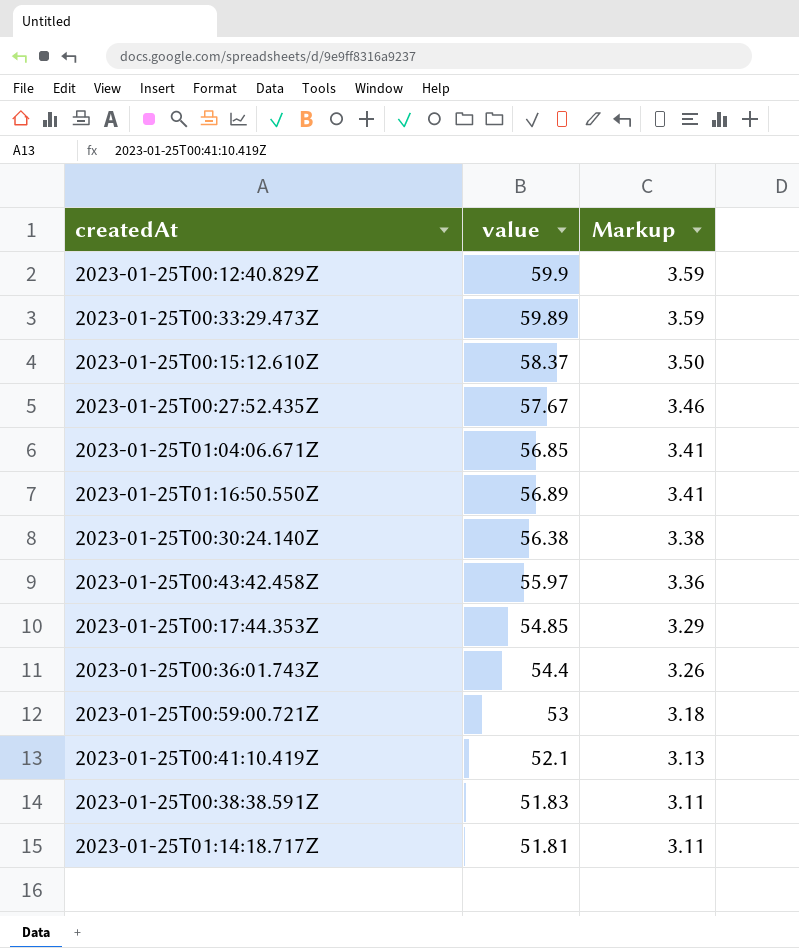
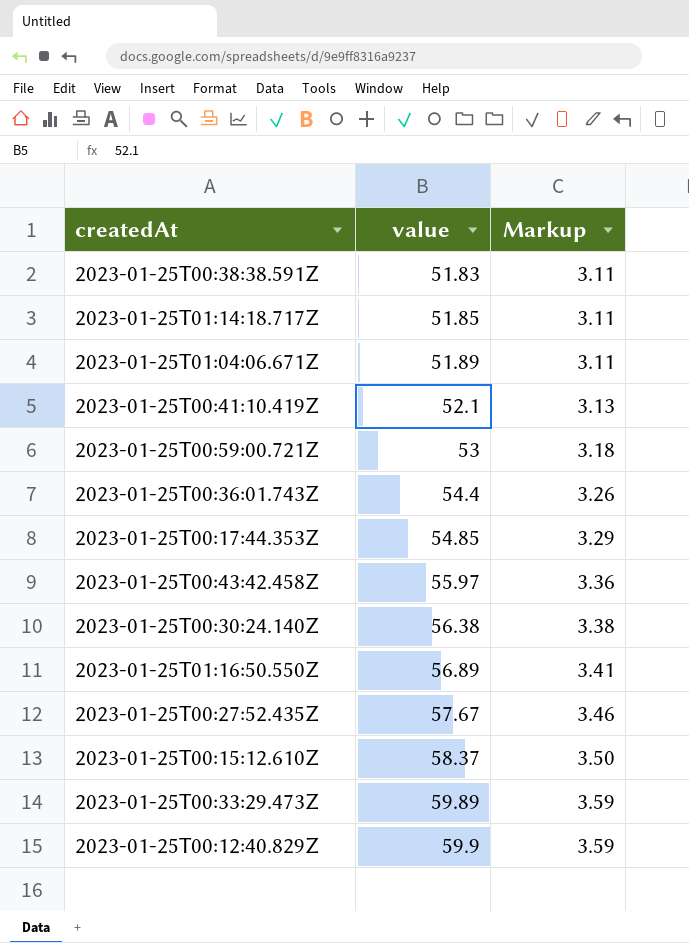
row order: Markup descending -> value ascending
2023-01-25T01:14:18.717Z | value: 51.81 -> 51.85
2023-01-25T01:04:06.671Z | value: 56.85 -> 51.89
2023-01-25T01:04:06.671Z | Markup: 3.41 -> 3.11

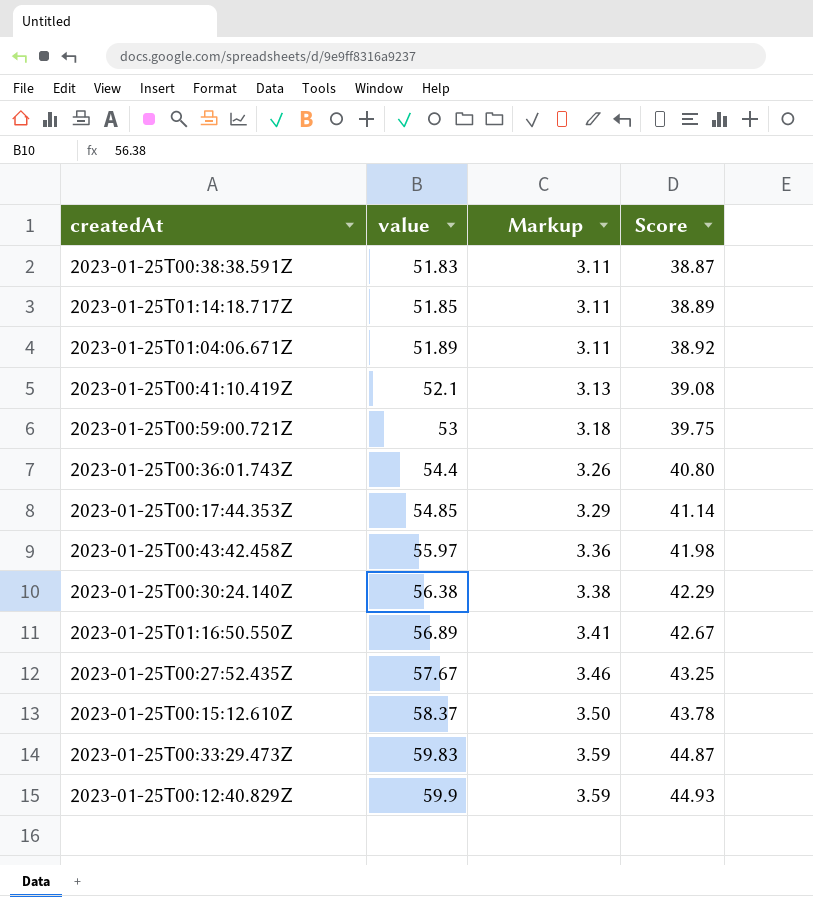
column Score | formula: none -> [value] * 0.75
2023-01-25T00:33:29.473Z | value: 59.89 -> 59.83

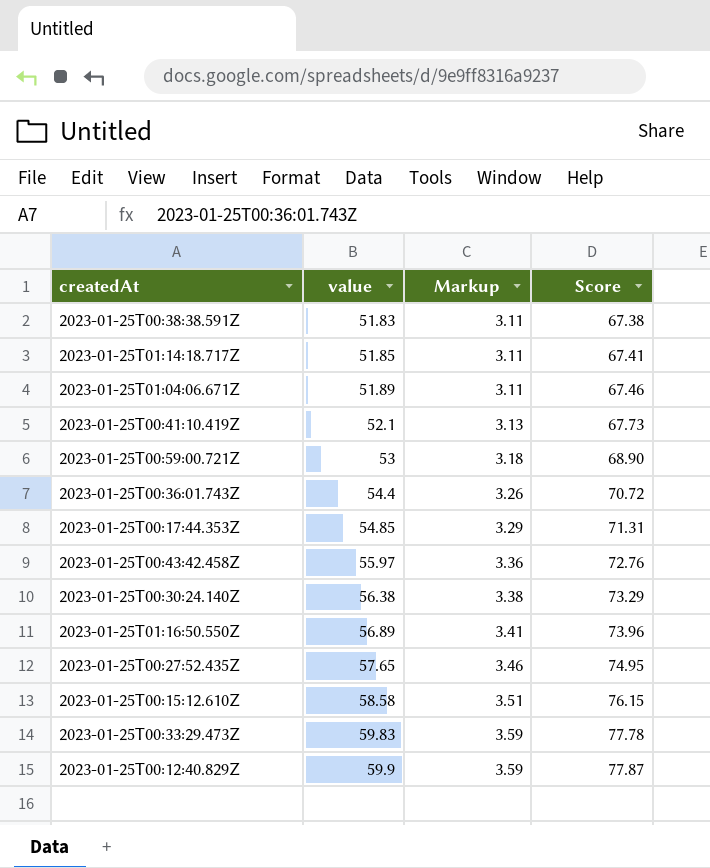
column Score | formula: [value] * 0.75 -> [value] * 1.3
2023-01-25T00:27:52.435Z | value: 57.67 -> 57.65
2023-01-25T00:15:12.610Z | value: 58.37 -> 58.58
2023-01-25T00:15:12.610Z | Markup: 3.50 -> 3.51

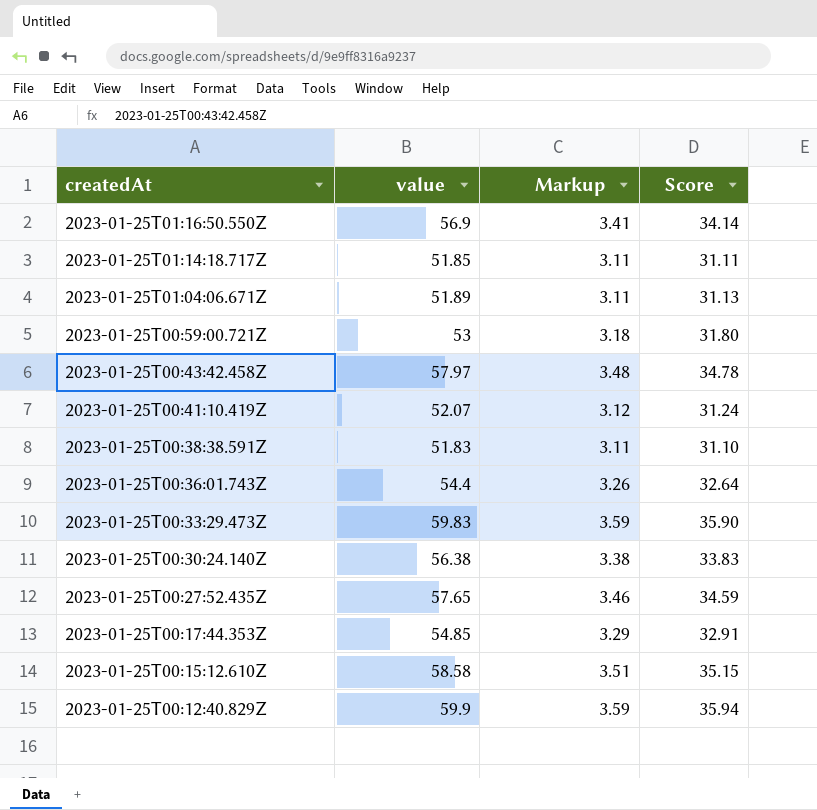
row order: value ascending -> createdAt descending
column Score | formula: [value] * 1.3 -> [value] * 0.6
2023-01-25T01:16:50.550Z | value: 56.89 -> 56.9
2023-01-25T00:43:42.458Z | value: 55.97 -> 57.97
2023-01-25T00:43:42.458Z | Markup: 3.36 -> 3.48
2023-01-25T00:41:10.419Z | value: 52.1 -> 52.07
2023-01-25T00:41:10.419Z | Markup: 3.13 -> 3.12

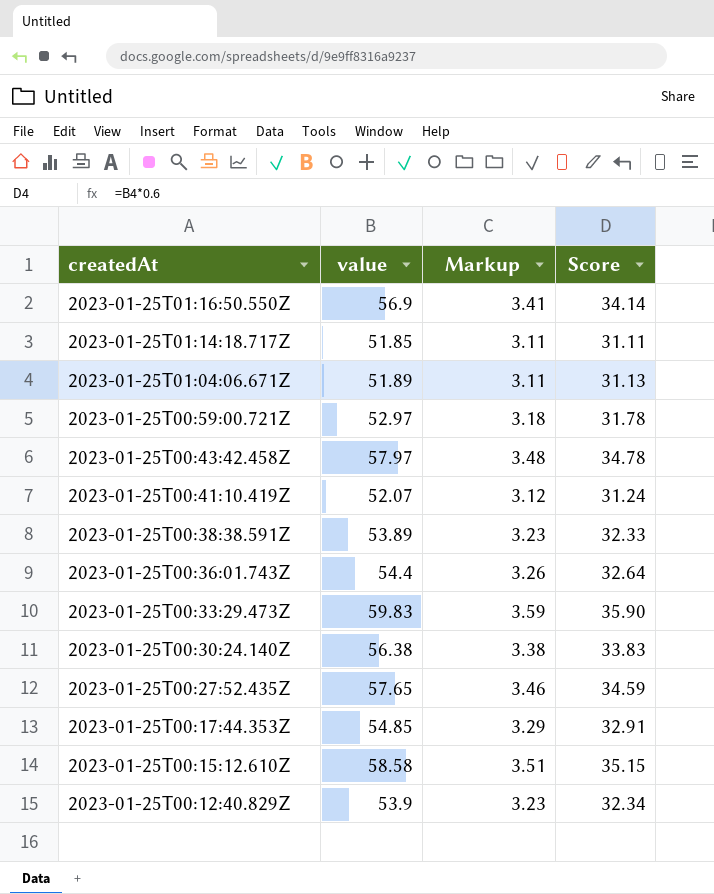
2023-01-25T00:59:00.721Z | value: 53 -> 52.97
2023-01-25T00:59:00.721Z | Score: 31.80 -> 31.78
2023-01-25T00:38:38.591Z | value: 51.83 -> 53.89
2023-01-25T00:38:38.591Z | Markup: 3.11 -> 3.23
2023-01-25T00:38:38.591Z | Score: 31.10 -> 32.33
2023-01-25T00:12:40.829Z | value: 59.9 -> 53.9
2023-01-25T00:12:40.829Z | Markup: 3.59 -> 3.23
2023-01-25T00:12:40.829Z | Score: 35.94 -> 32.34

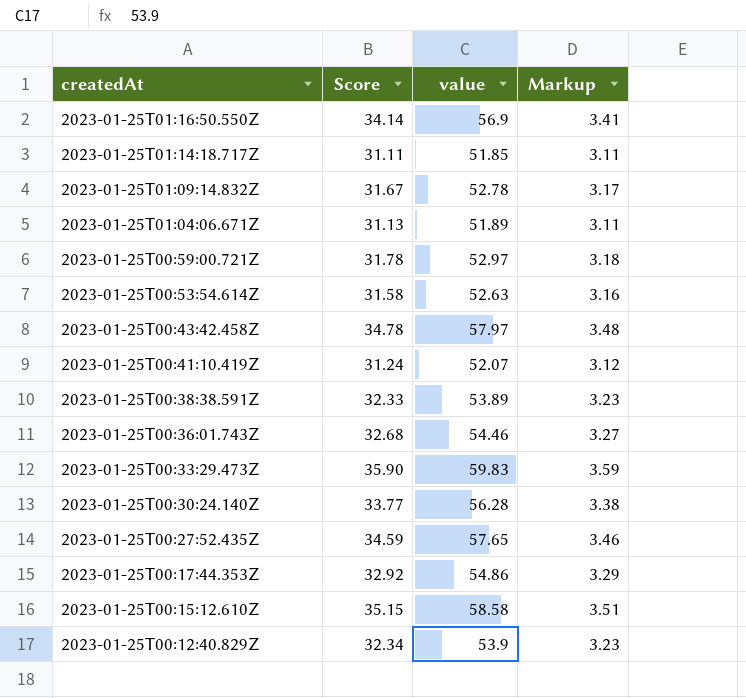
column Score | position: 4 -> 2
row 2023-01-25T01:09:14.832Z: none -> 31.67 | 52.78 | 3.17
row 2023-01-25T00:53:54.614Z: none -> 31.58 | 52.63 | 3.16
2023-01-25T00:36:01.743Z | Score: 32.64 -> 32.68
2023-01-25T00:36:01.743Z | value: 54.4 -> 54.46
2023-01-25T00:36:01.743Z | Markup: 3.26 -> 3.27
2023-01-25T00:30:24.140Z | Score: 33.83 -> 33.77
2023-01-25T00:30:24.140Z | value: 56.38 -> 56.28
2023-01-25T00:17:44.353Z | Score: 32.91 -> 32.92
2023-01-25T00:17:44.353Z | value: 54.85 -> 54.86

